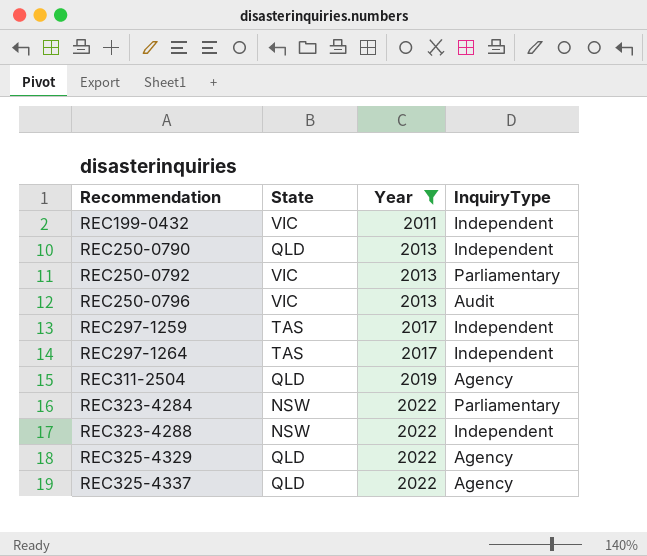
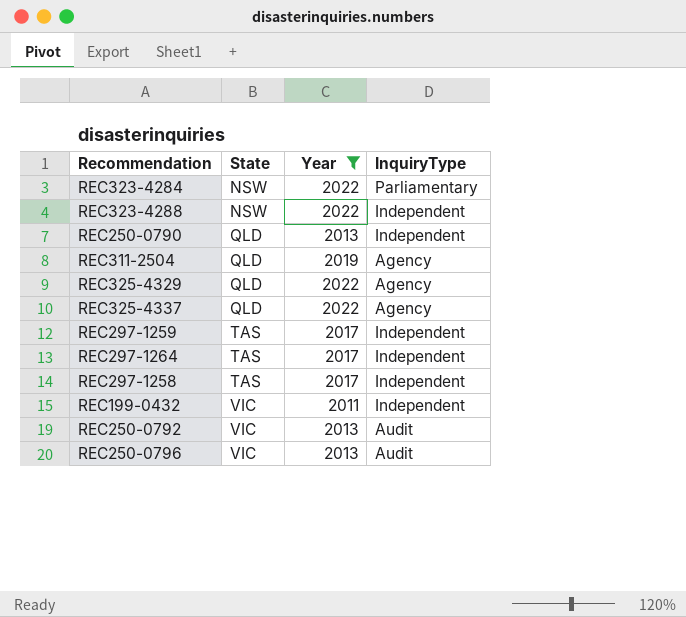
row order: Recommendation ascending -> State ascending
row REC297-1258: none -> TAS | 2017 | Independent
REC250-0792 | InquiryType: Parliamentary -> Audit

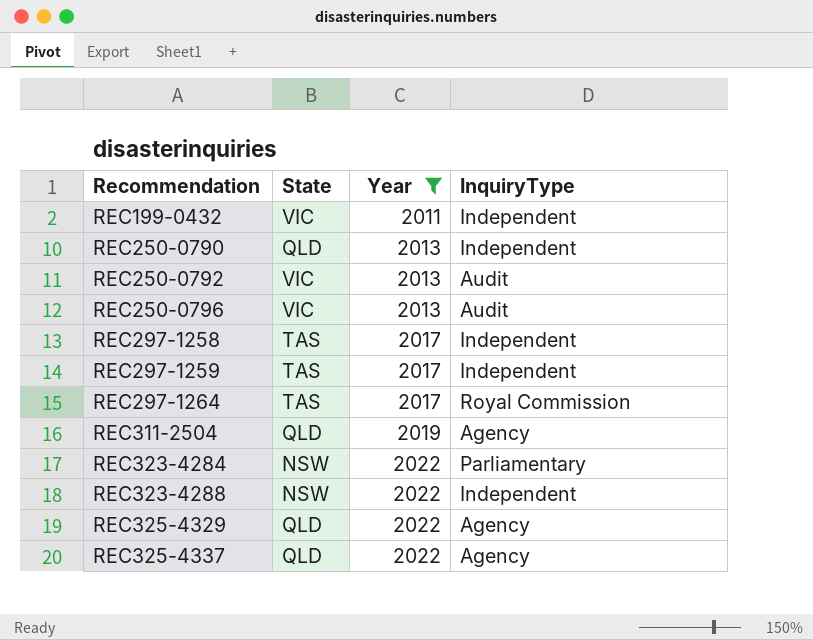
row order: State ascending -> Recommendation ascending
REC297-1264 | InquiryType: Independent -> Royal Commission

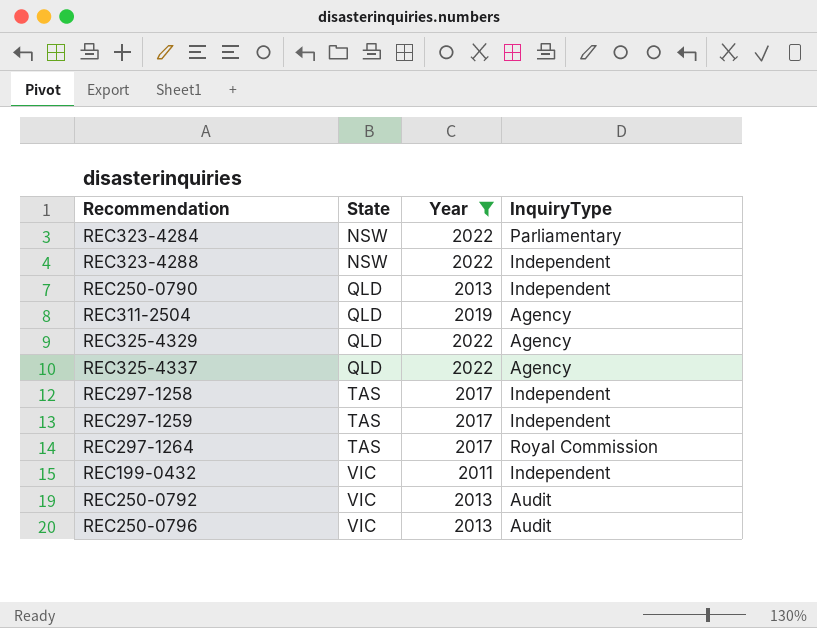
row order: Recommendation ascending -> State ascending

